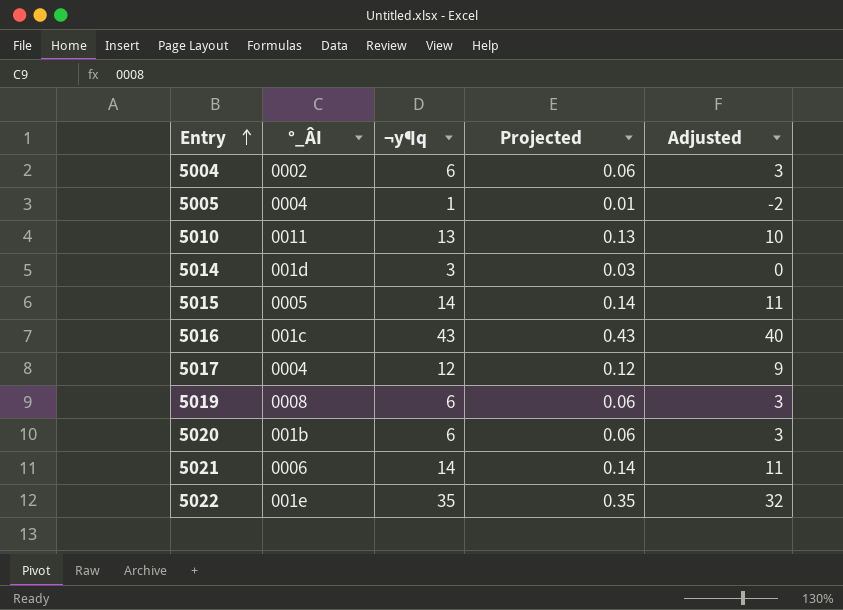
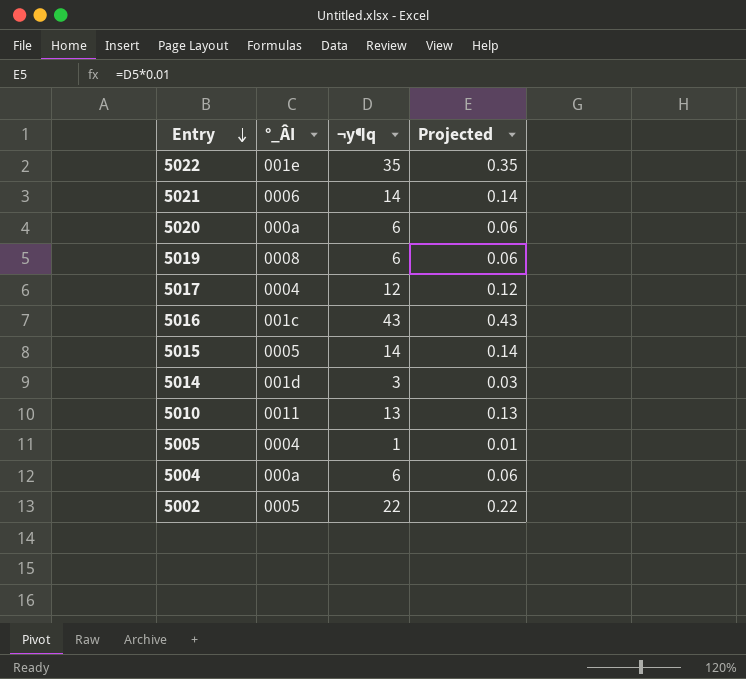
row order: Entry ascending -> Entry descending
column Adjusted | formula: [¬y¶q] - 3 -> none
5020 | °_ÂI: 001b -> 000a
5004 | °_ÂI: 0002 -> 000a
row 5002: none -> 0005 | 22 | 0.22

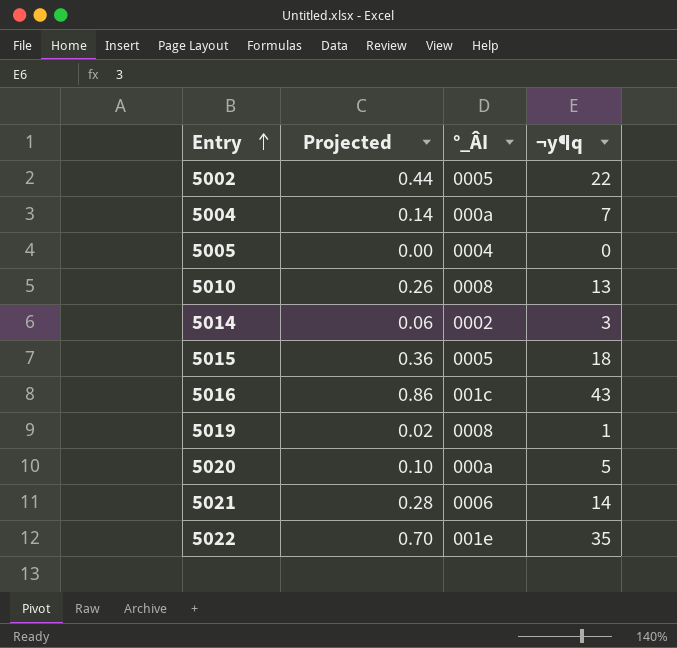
row order: Entry descending -> Entry ascending
column Projected | formula: [¬y¶q] * 0.01 -> [¬y¶q] * 0.02
column Projected | position: 4 -> 2
row 5017: 0004 | 12 | 0.12 -> none
5004 | ¬y¶q: 6 -> 7
5005 | ¬y¶q: 1 -> 0
5010 | °_ÂI: 0011 -> 0008
5014 | °_ÂI: 001d -> 0002
5015 | ¬y¶q: 14 -> 18
5019 | ¬y¶q: 6 -> 1
5020 | ¬y¶q: 6 -> 5

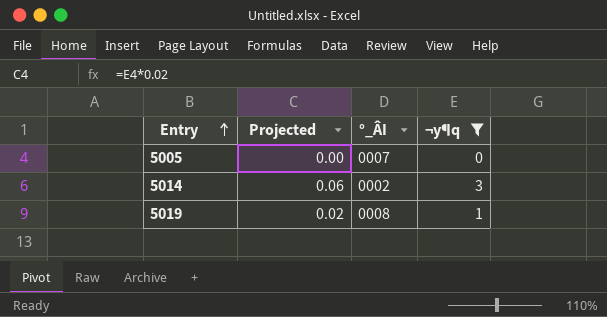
filter: none -> ¬y¶q <= 3
5005 | °_ÂI: 0004 -> 0007

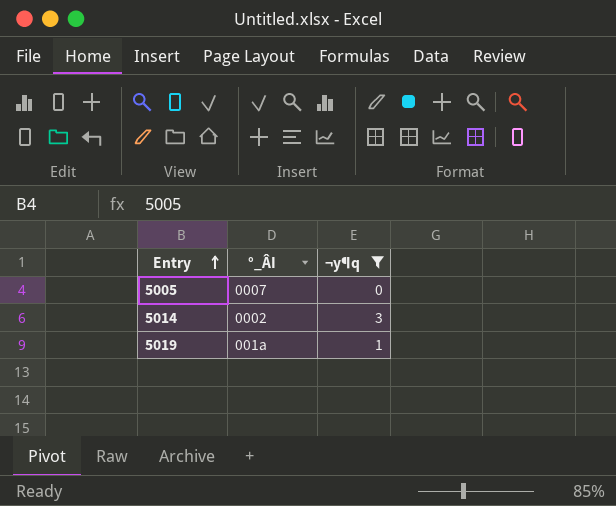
column Projected | formula: [¬y¶q] * 0.02 -> none
5019 | °_ÂI: 0008 -> 001a

